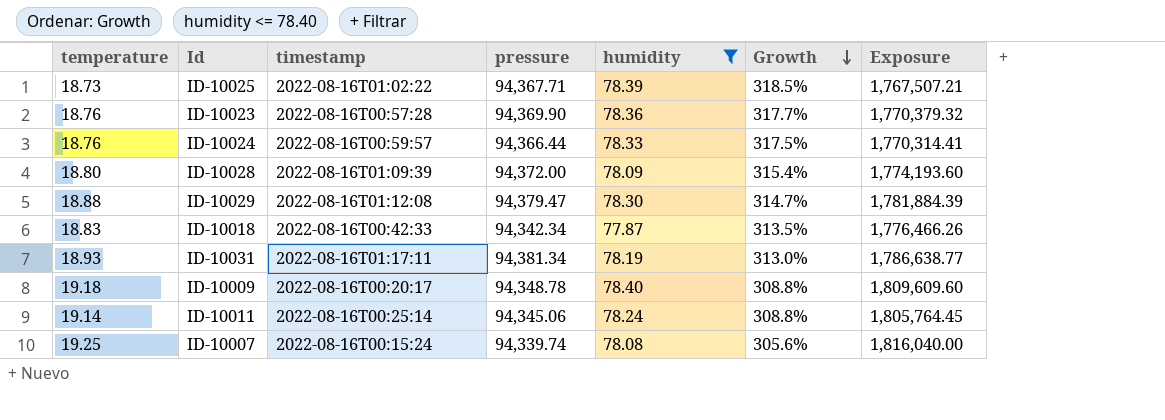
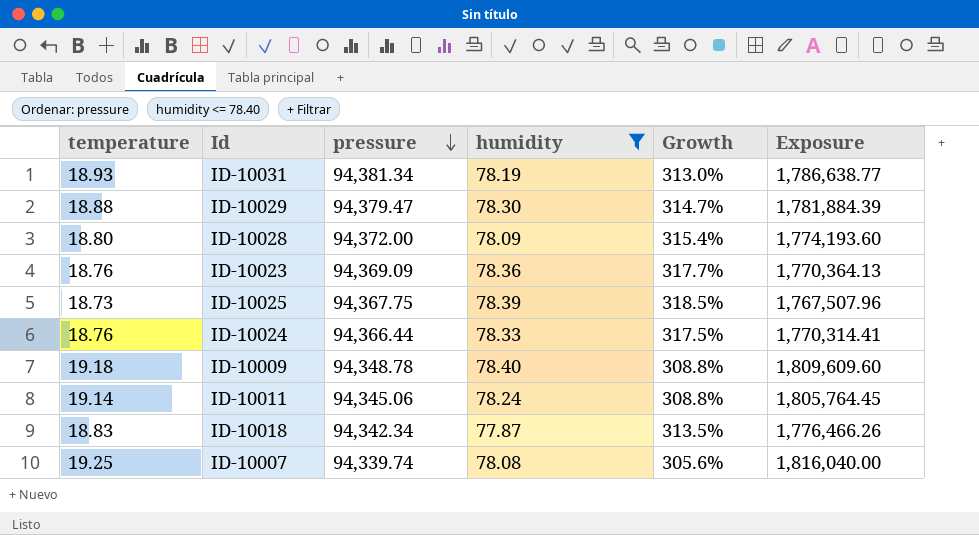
row order: Growth descending -> pressure descending
column timestamp | position: 3 -> none
ID-10023 | pressure: 94,369.90 -> 94,369.09
ID-10023 | Exposure: 1,770,379.32 -> 1,770,364.13
ID-10025 | pressure: 94,367.71 -> 94,367.75
ID-10025 | Exposure: 1,767,507.21 -> 1,767,507.96

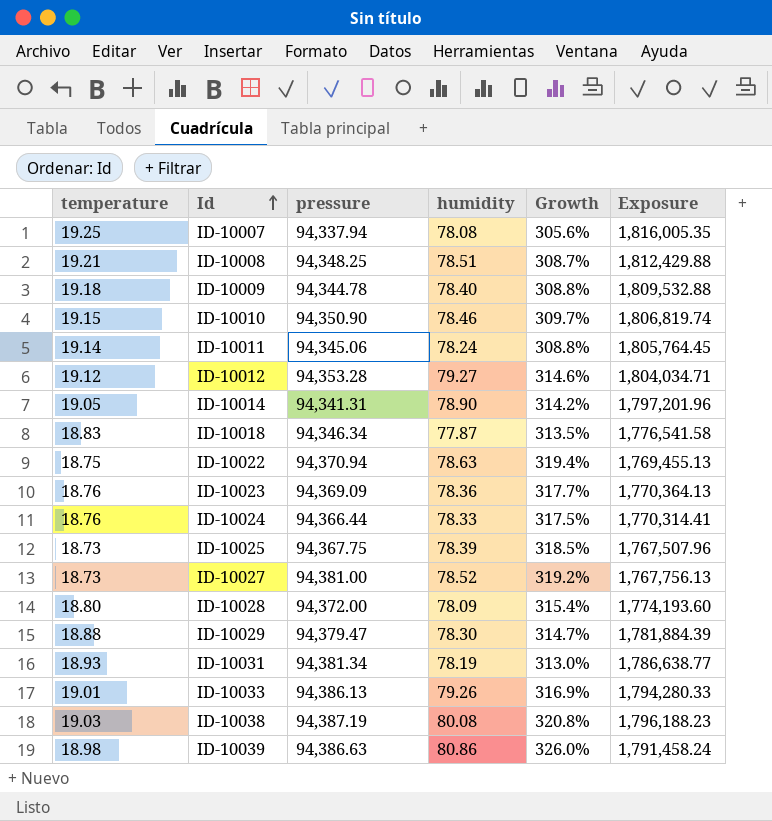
filter: humidity <= 78.40 -> none
row order: pressure descending -> Id ascending
ID-10007 | pressure: 94,339.74 -> 94,337.94
ID-10007 | Exposure: 1,816,040.00 -> 1,816,005.35
ID-10009 | pressure: 94,348.78 -> 94,344.78
ID-10009 | Exposure: 1,809,609.60 -> 1,809,532.88
ID-10018 | pressure: 94,342.34 -> 94,346.34
ID-10018 | Exposure: 1,776,466.26 -> 1,776,541.58

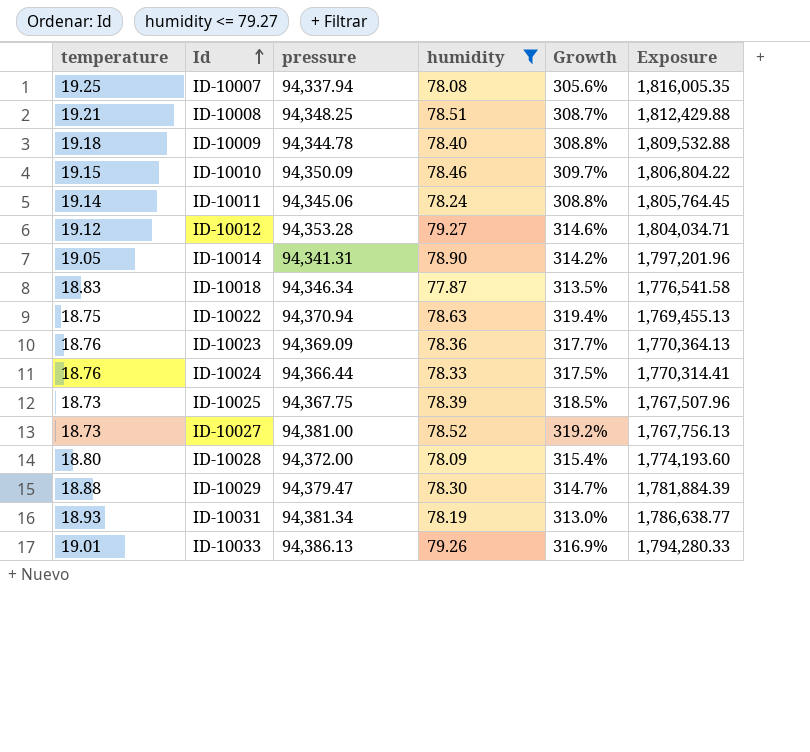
filter: none -> humidity <= 79.27
ID-10010 | pressure: 94,350.90 -> 94,350.09
ID-10010 | Exposure: 1,806,819.74 -> 1,806,804.22

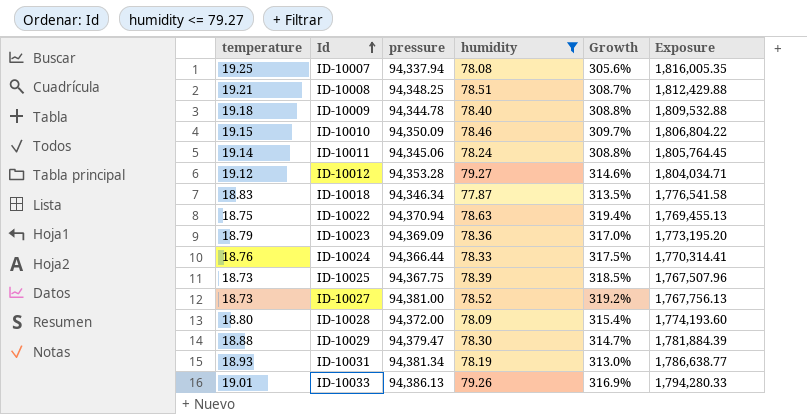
row ID-10014: 19.05 | 94,341.31 | 78.90 | 314.2% | 1,797,201.96 -> none
ID-10023 | temperature: 18.76 -> 18.79
ID-10023 | Growth: 317.7% -> 317.0%
ID-10023 | Exposure: 1,770,364.13 -> 1,773,195.20

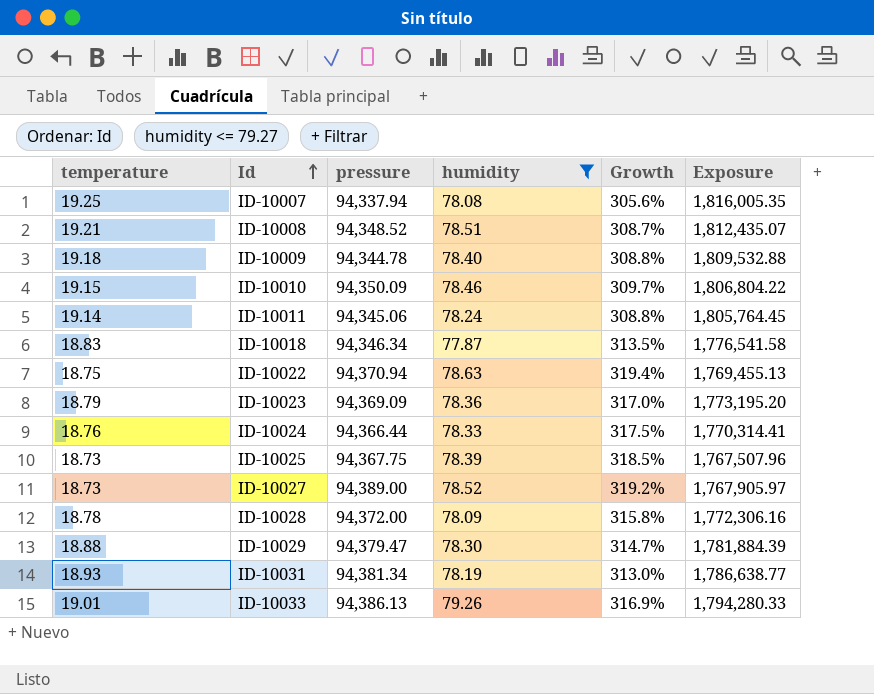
row ID-10012: 19.12 | 94,353.28 | 79.27 | 314.6% | 1,804,034.71 -> none
ID-10008 | pressure: 94,348.25 -> 94,348.52
ID-10008 | Exposure: 1,812,429.88 -> 1,812,435.07
ID-10027 | pressure: 94,381.00 -> 94,389.00
ID-10027 | Exposure: 1,767,756.13 -> 1,767,905.97
ID-10028 | temperature: 18.80 -> 18.78
ID-10028 | Growth: 315.4% -> 315.8%
ID-10028 | Exposure: 1,774,193.60 -> 1,772,306.16

